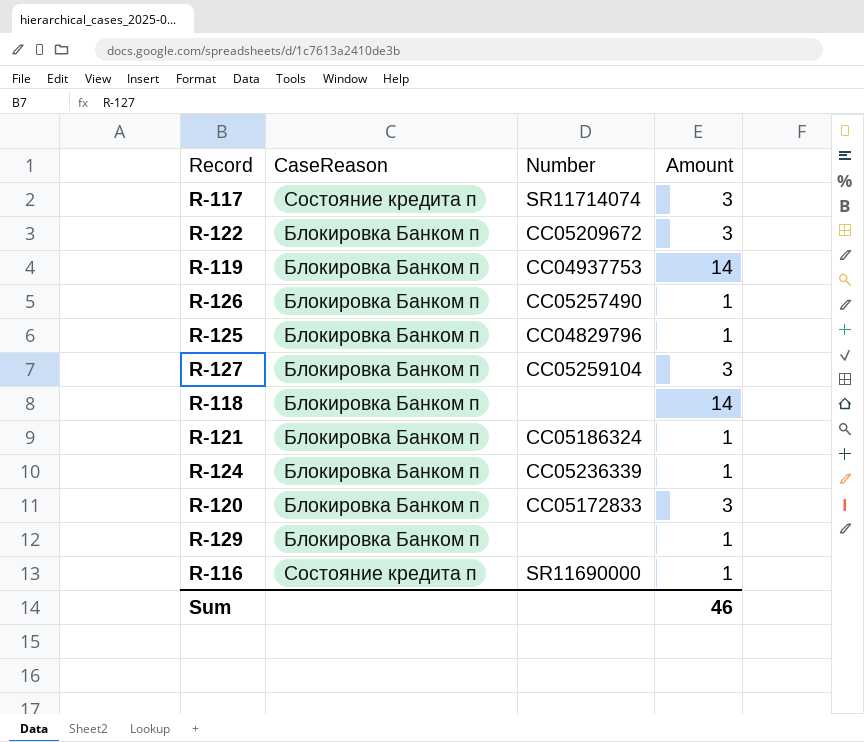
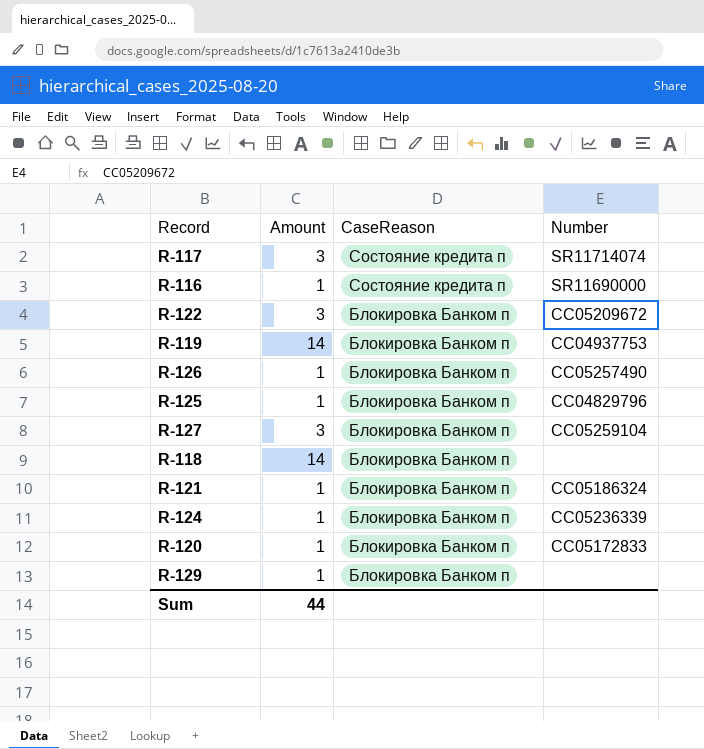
row order: none -> CaseReason descending
column Amount | position: 4 -> 2
R-120 | Amount: 3 -> 1
Sum | Amount: 46 -> 44

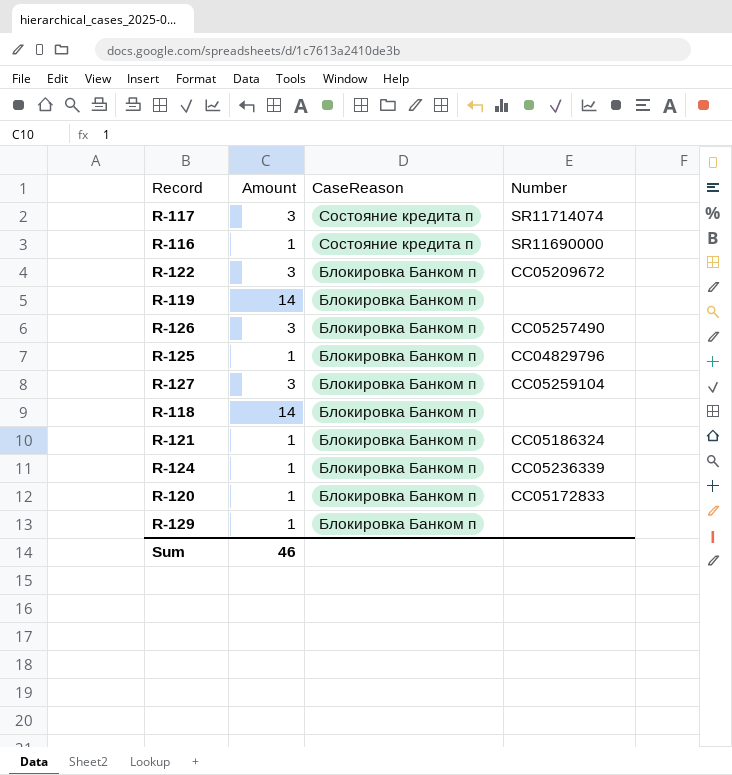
R-119 | Number: CC04937753 -> none
R-126 | Amount: 1 -> 3
Sum | Amount: 44 -> 46

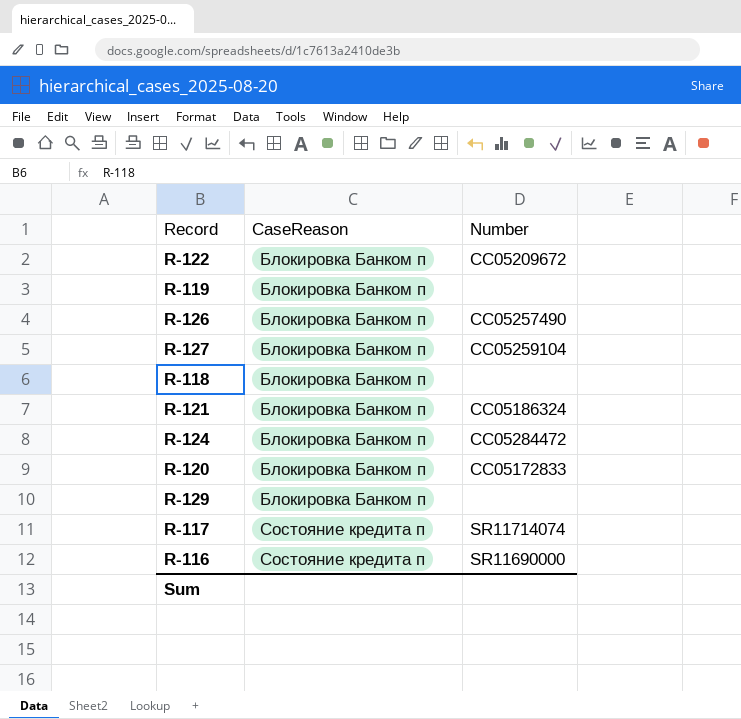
row order: CaseReason descending -> CaseReason ascending
column Amount | position: 2 -> none
row R-125: 1 | Блокировка Банком п | CC04829796 -> none
R-124 | Number: CC05236339 -> CC05284472

